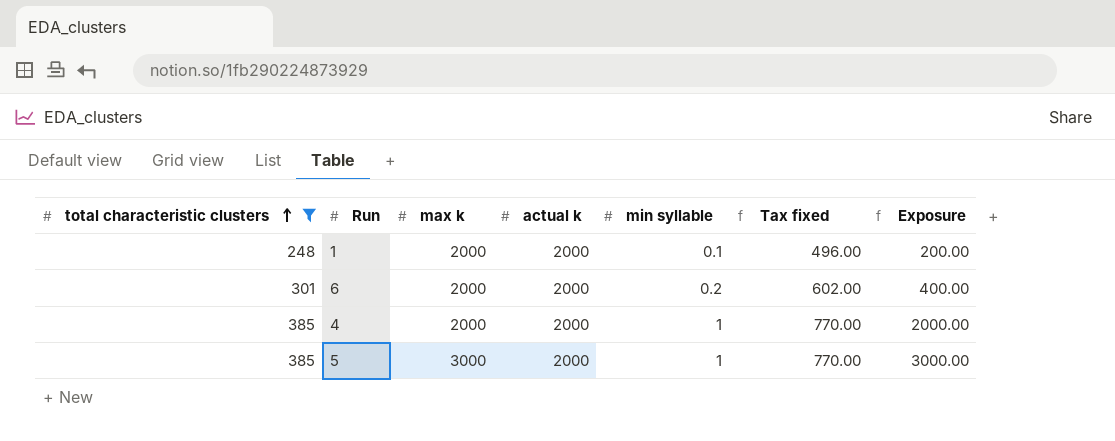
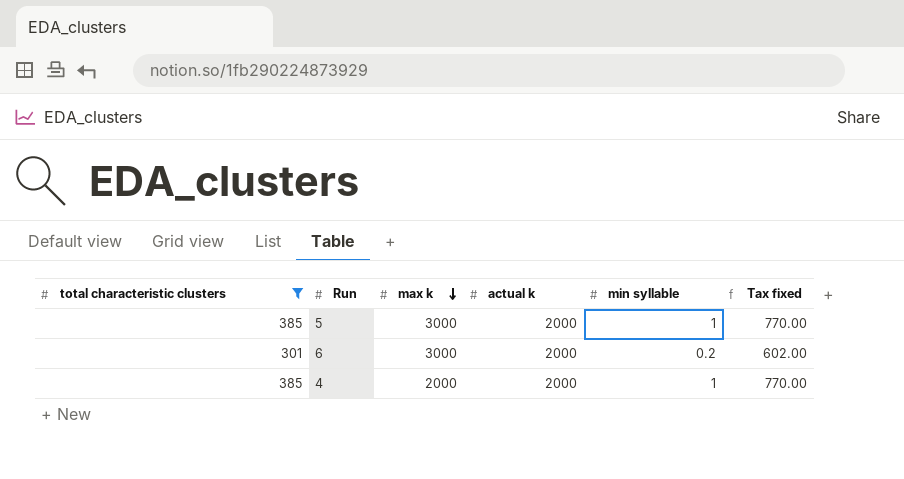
row order: total characteristic clusters ascending -> max k descending
column Exposure | formula: [max k] * [min syllable] -> none
row 1: 248 | 2000 | 2000 | 0.1 | 496.00 | 200.00 -> none
6 | max k: 2000 -> 3000

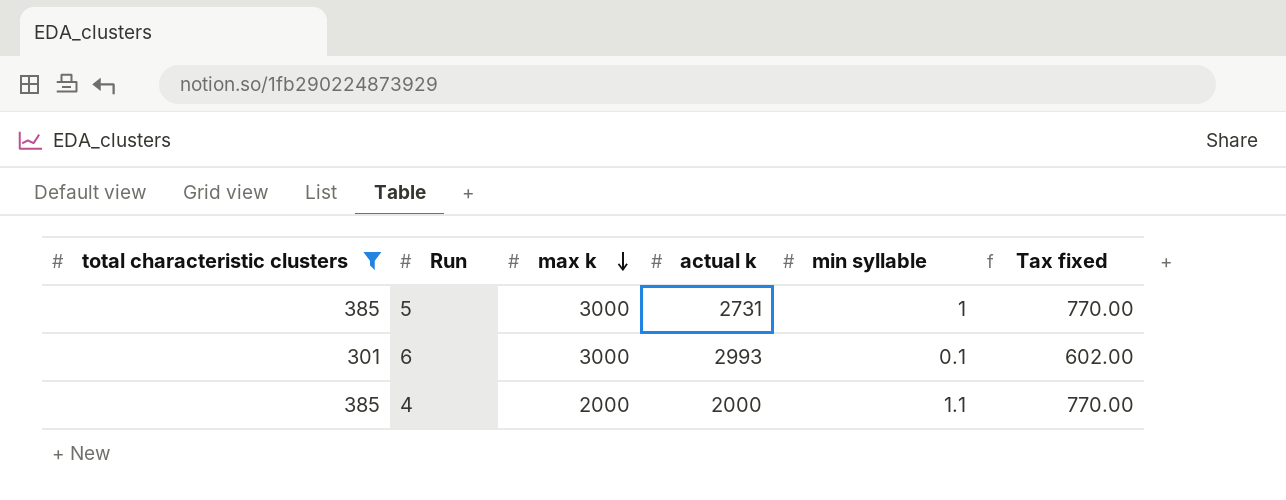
5 | actual k: 2000 -> 2731
6 | actual k: 2000 -> 2993
6 | min syllable: 0.2 -> 0.1
4 | min syllable: 1 -> 1.1

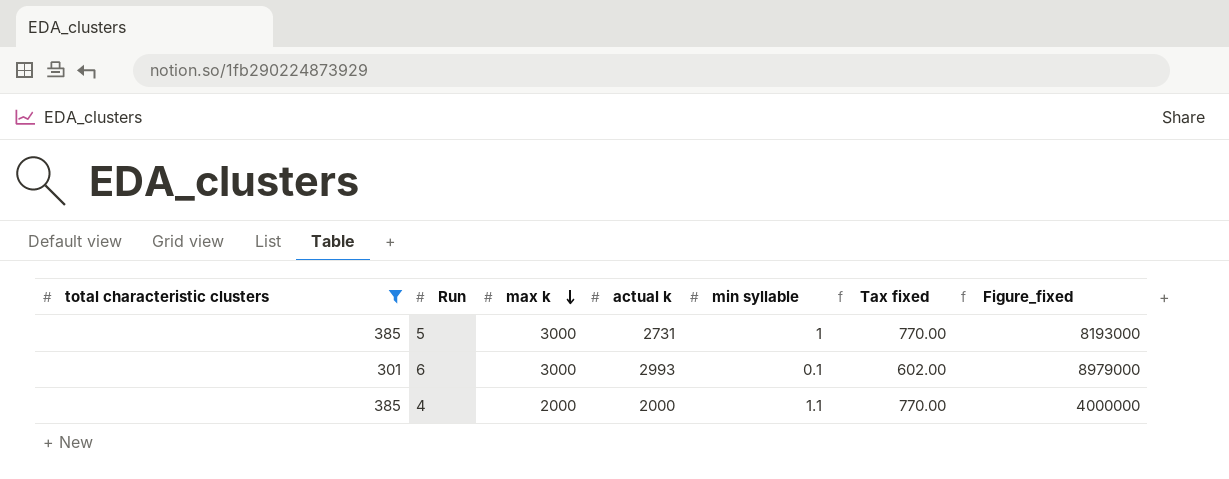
column Figure_fixed | formula: none -> [max k] * [actual k]

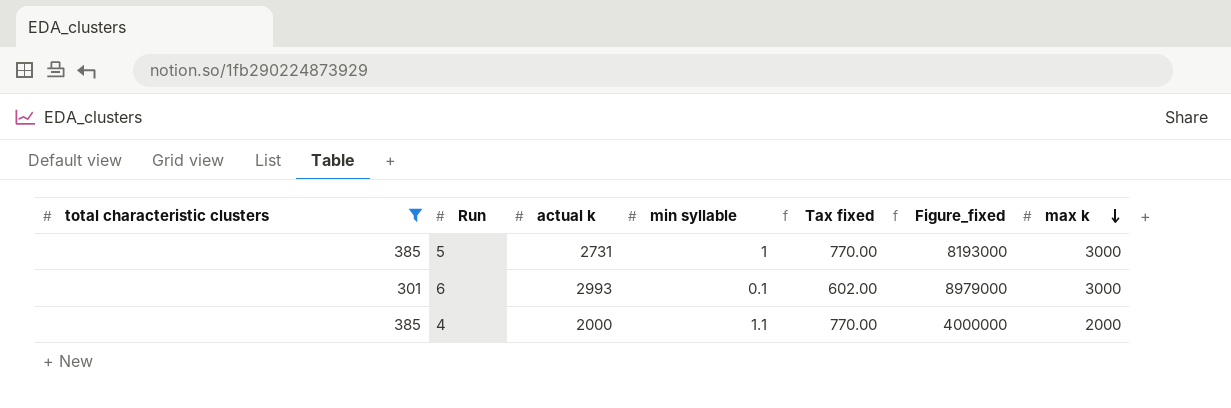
column max k | position: 3 -> 7

